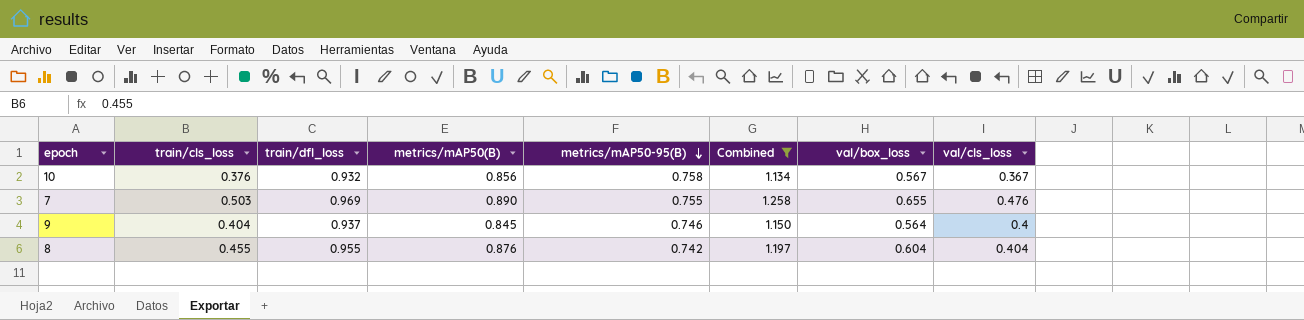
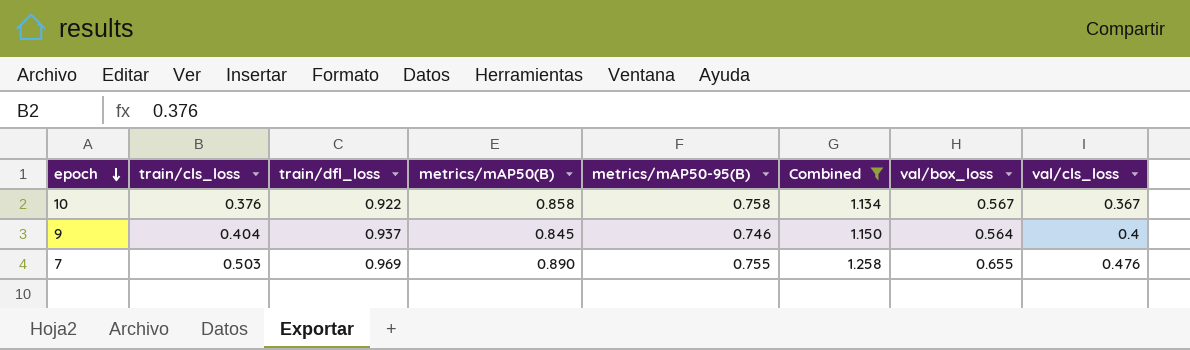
row order: metrics/mAP50-95(B) descending -> epoch descending
row 8: 0.455 | 0.955 | 0.876 | 0.742 | 1.197 | 0.604 | 0.404 -> none
10 | train/dfl_loss: 0.932 -> 0.922
10 | metrics/mAP50(B): 0.856 -> 0.858

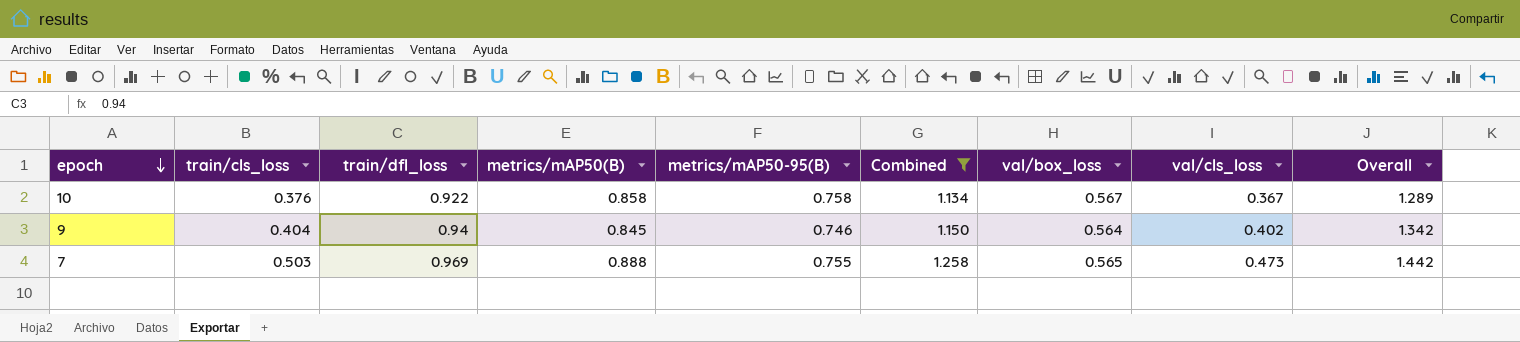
column Overall | formula: none -> [train/dfl_loss] + [val/cls_loss]
9 | train/dfl_loss: 0.937 -> 0.94
9 | val/cls_loss: 0.4 -> 0.402
7 | metrics/mAP50(B): 0.890 -> 0.888
7 | val/box_loss: 0.655 -> 0.565
7 | val/cls_loss: 0.476 -> 0.473

